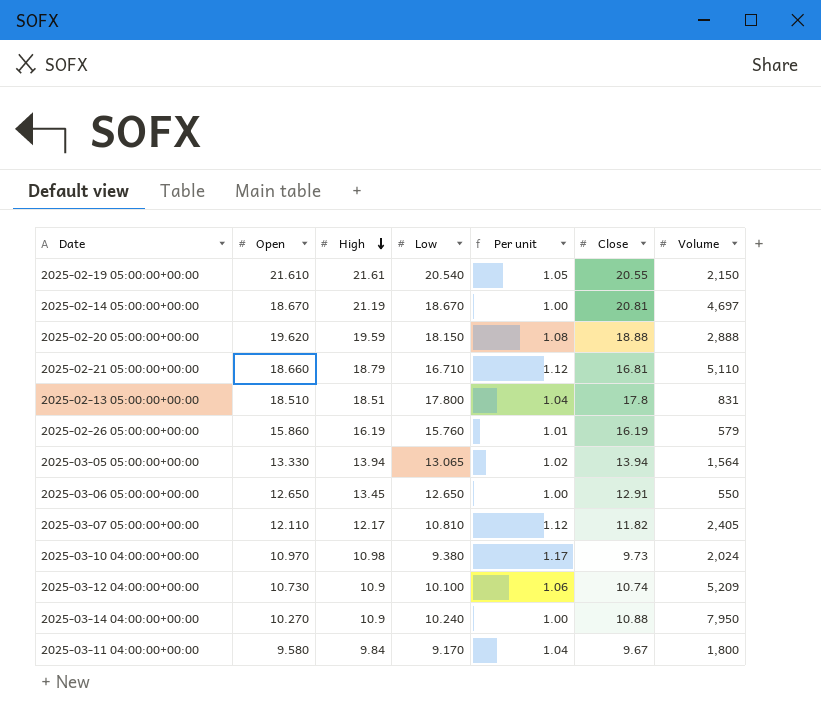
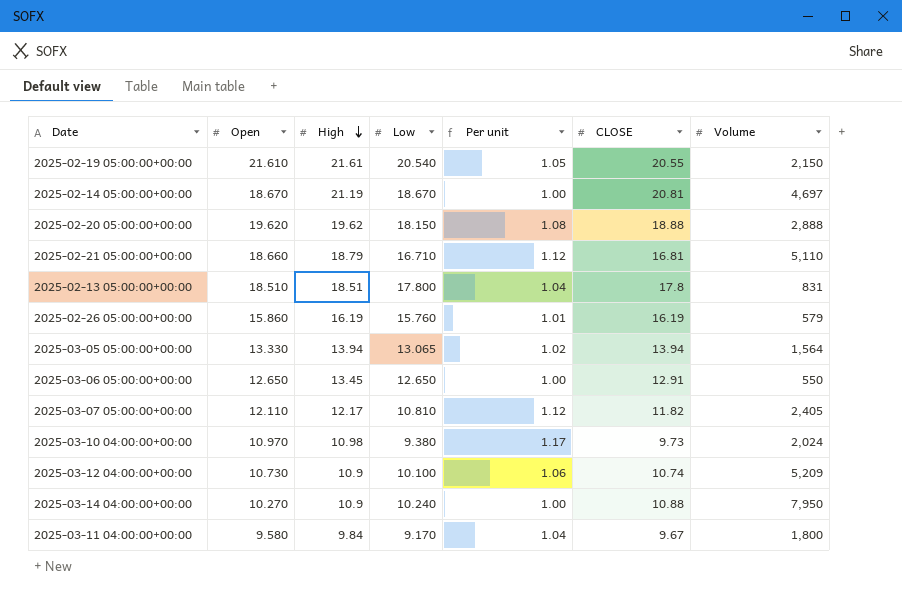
column name: Close -> CLOSE
2025-02-20 05:00:00+00:00 | High: 19.59 -> 19.62

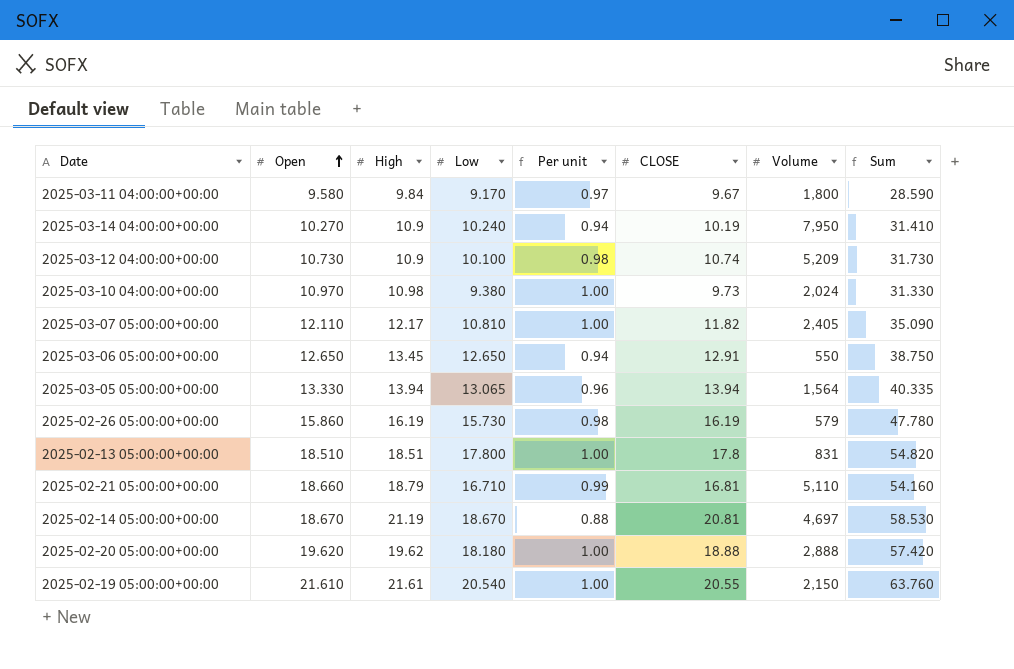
row order: High descending -> Open ascending
column Per unit | formula: [Open] / [Low] -> [Open] / [High]
column Sum | formula: none -> [Open] + [High] + [Low]
2025-03-14 04:00:00+00:00 | CLOSE: 10.88 -> 10.19
2025-02-26 05:00:00+00:00 | Low: 15.760 -> 15.730
2025-02-20 05:00:00+00:00 | Low: 18.150 -> 18.180

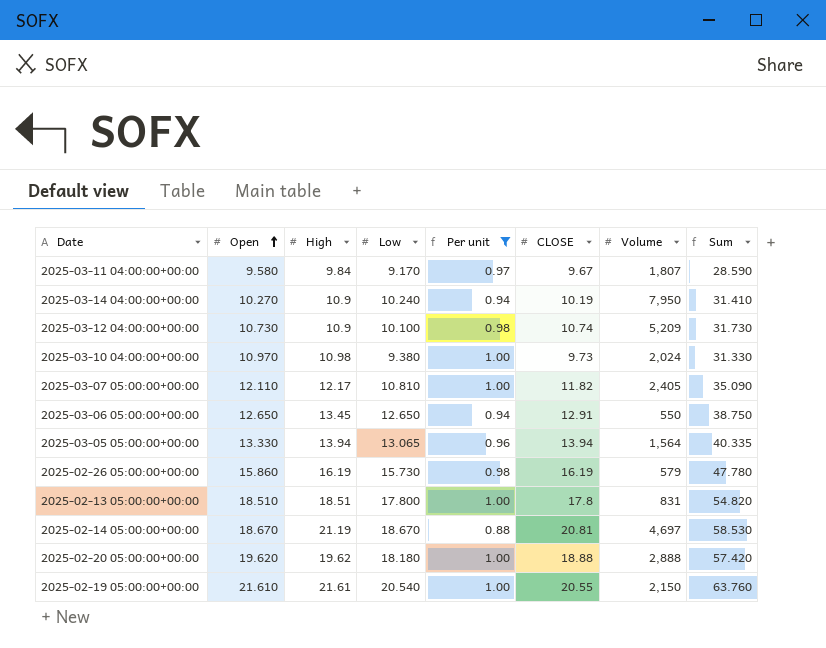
filter: none -> Per unit != 0.99
2025-03-11 04:00:00+00:00 | Volume: 1,800 -> 1,807

